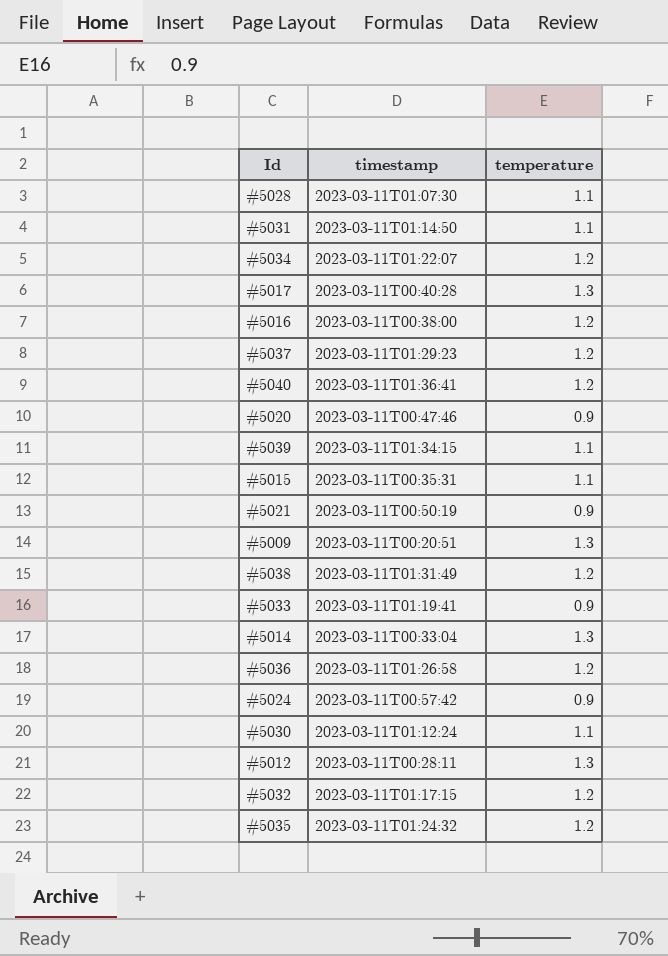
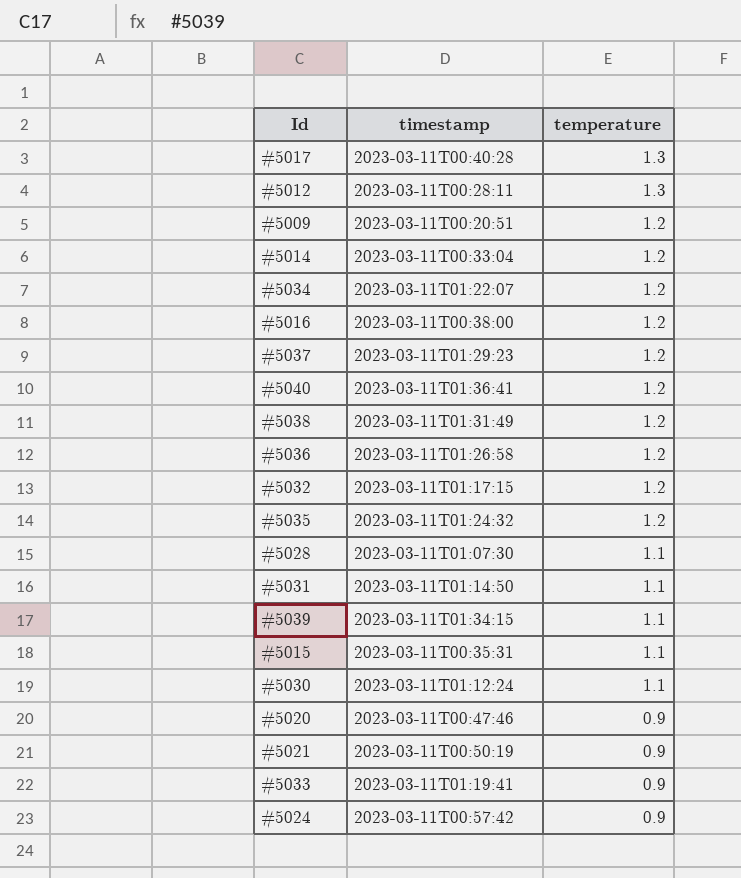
row order: none -> temperature descending
#5009 | temperature: 1.3 -> 1.2
#5014 | temperature: 1.3 -> 1.2

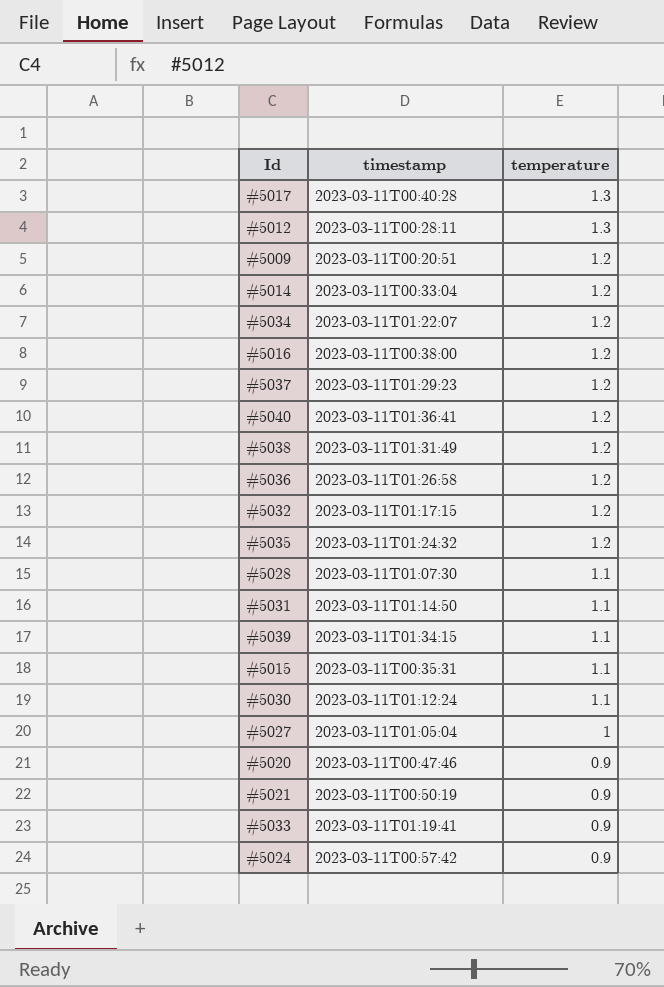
row #5027: none -> 2023-03-11T01:05:04 | 1

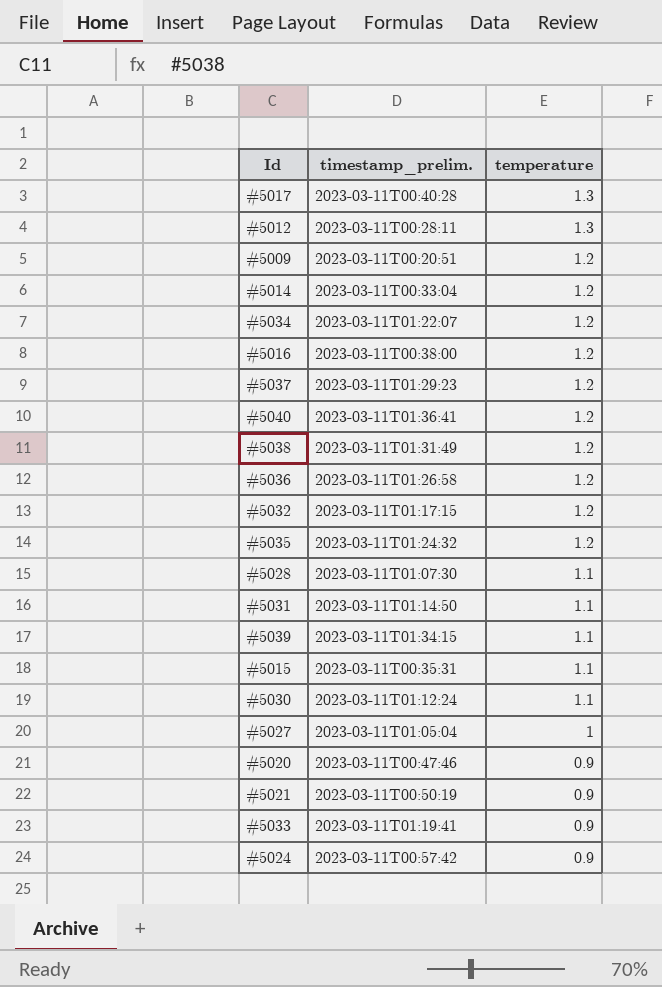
column name: timestamp -> timestamp_prelim.

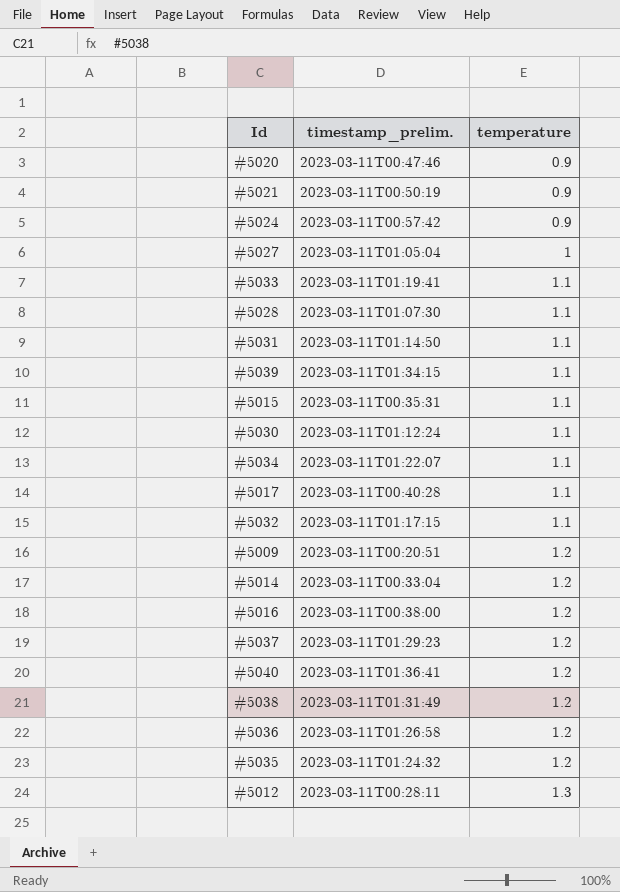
row order: temperature descending -> temperature ascending
#5033 | temperature: 0.9 -> 1.1
#5034 | temperature: 1.2 -> 1.1
#5017 | temperature: 1.3 -> 1.1
#5032 | temperature: 1.2 -> 1.1

